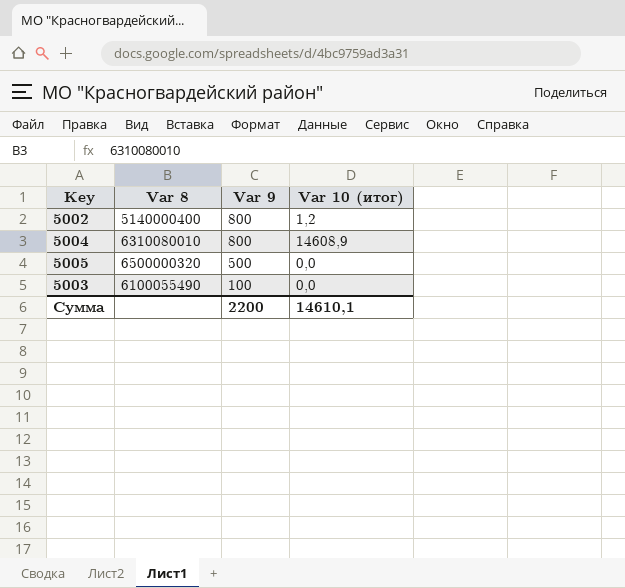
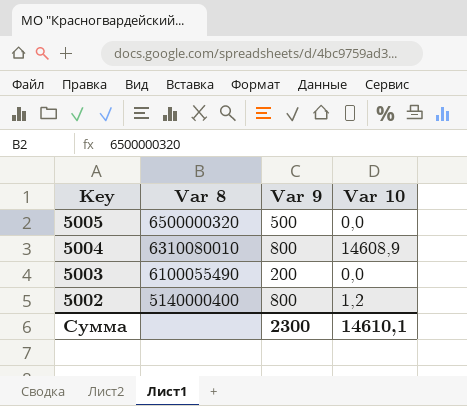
row order: Var 9 descending -> Key descending
column name: Var 10 (итог) -> Var 10
5003 | Var 9: 100 -> 200
Сумма | Var 9: 2200 -> 2300

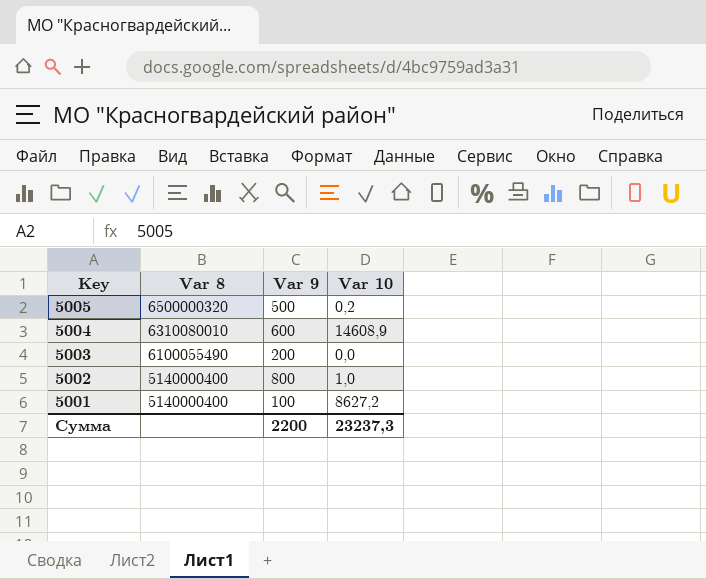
5005 | Var 10: 0,0 -> 0,2
5004 | Var 9: 800 -> 600
5002 | Var 10: 1,2 -> 1,0
row 5001: none -> 5140000400 | 100 | 8627,2
Сумма | Var 9: 2300 -> 2200
Сумма | Var 10: 14610,1 -> 23237,3

